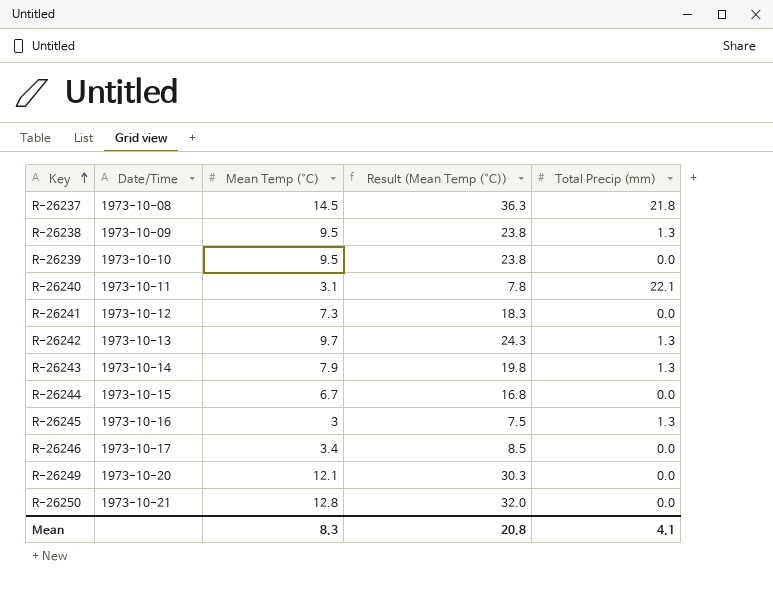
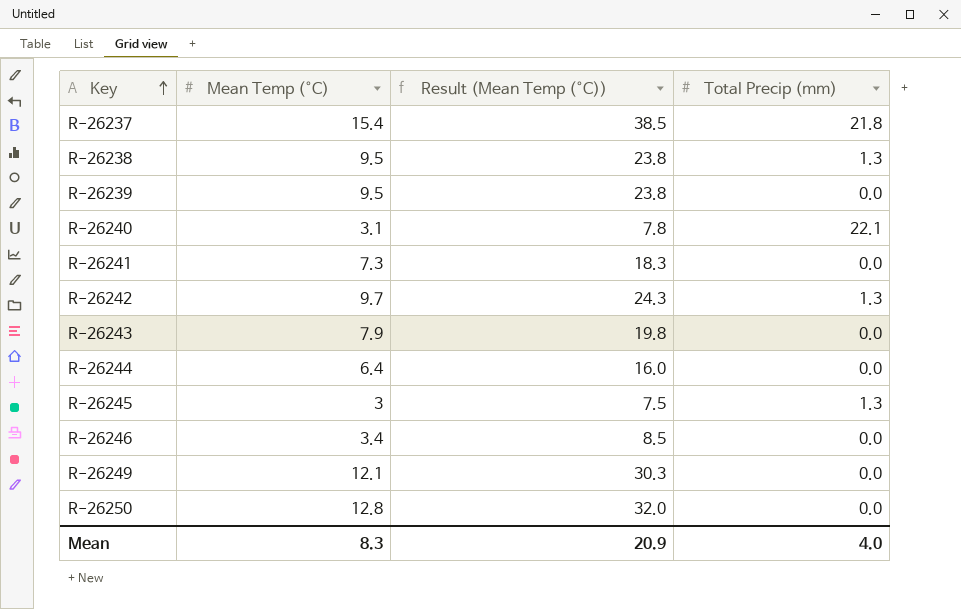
column Date/Time | position: 2 -> none
R-26237 | Mean Temp (°C): 14.5 -> 15.4
R-26237 | Result (Mean Temp (°C)): 36.3 -> 38.5
R-26243 | Total Precip (mm): 1.3 -> 0.0
R-26244 | Mean Temp (°C): 6.7 -> 6.4
R-26244 | Result (Mean Temp (°C)): 16.8 -> 16.0
Mean | Result (Mean Temp (°C)): 20.8 -> 20.9
Mean | Total Precip (mm): 4.1 -> 4.0

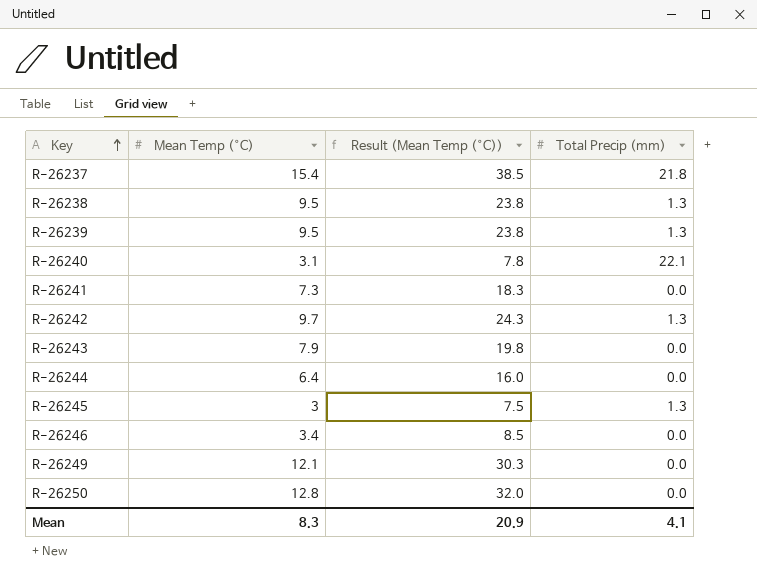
R-26239 | Total Precip (mm): 0.0 -> 1.3
Mean | Total Precip (mm): 4.0 -> 4.1

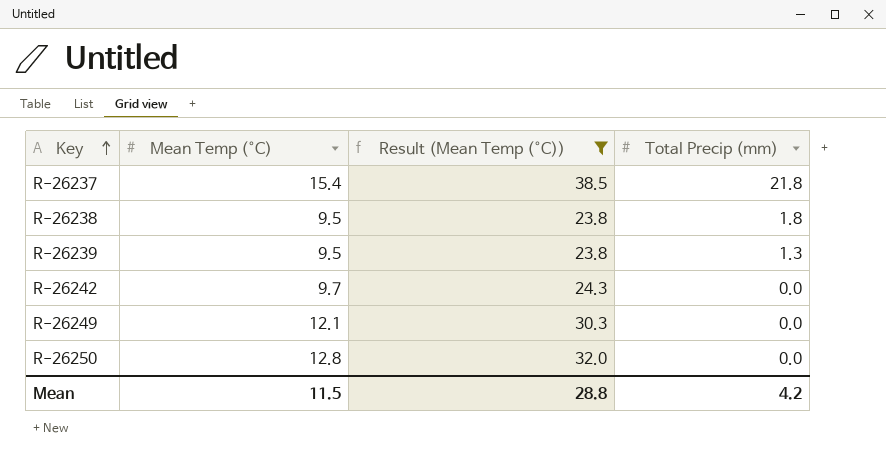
filter: none -> Result (Mean Temp (°C)) >= 23.8
R-26238 | Total Precip (mm): 1.3 -> 1.8
R-26242 | Total Precip (mm): 1.3 -> 0.0
Mean | Mean Temp (°C): 8.3 -> 11.5
Mean | Result (Mean Temp (°C)): 20.9 -> 28.8
Mean | Total Precip (mm): 4.1 -> 4.2

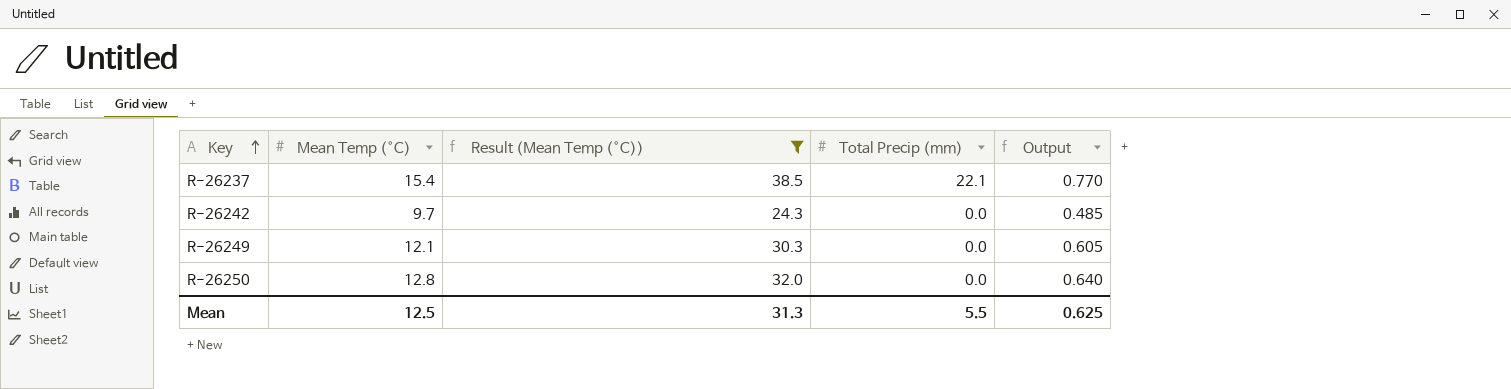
column Output | formula: none -> [Mean Temp (°C)] * 0.05
row R-26238: 9.5 | 23.8 | 1.8 -> none
row R-26239: 9.5 | 23.8 | 1.3 -> none
R-26237 | Total Precip (mm): 21.8 -> 22.1
Mean | Mean Temp (°C): 11.5 -> 12.5
Mean | Result (Mean Temp (°C)): 28.8 -> 31.3
Mean | Total Precip (mm): 4.2 -> 5.5

